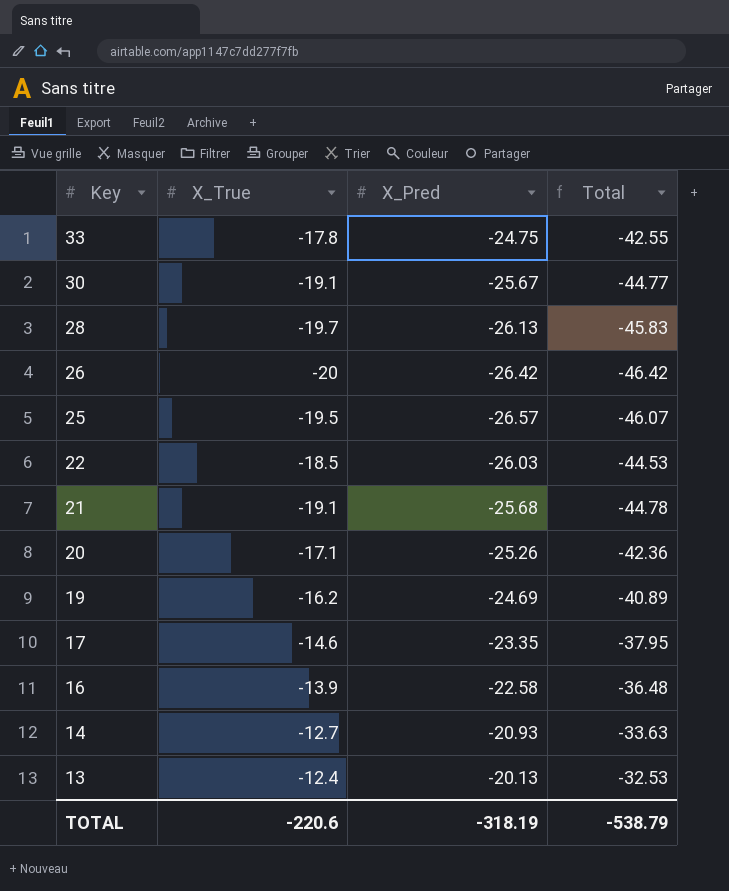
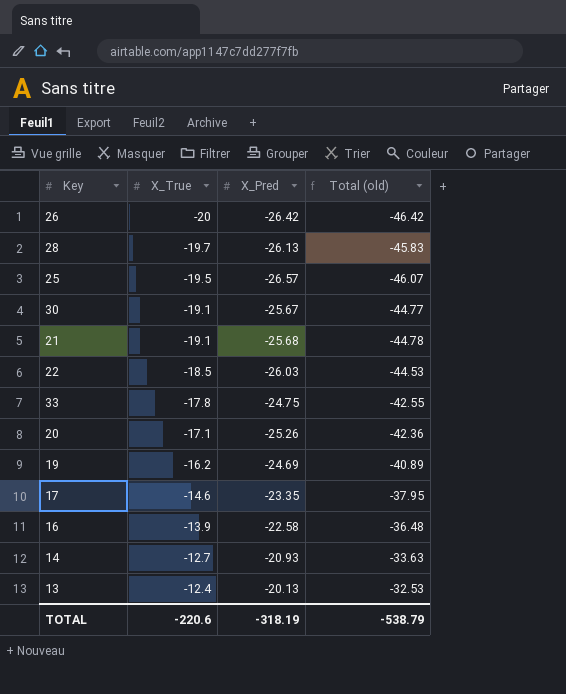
row order: Key descending -> X_True ascending
column name: Total -> Total (old)

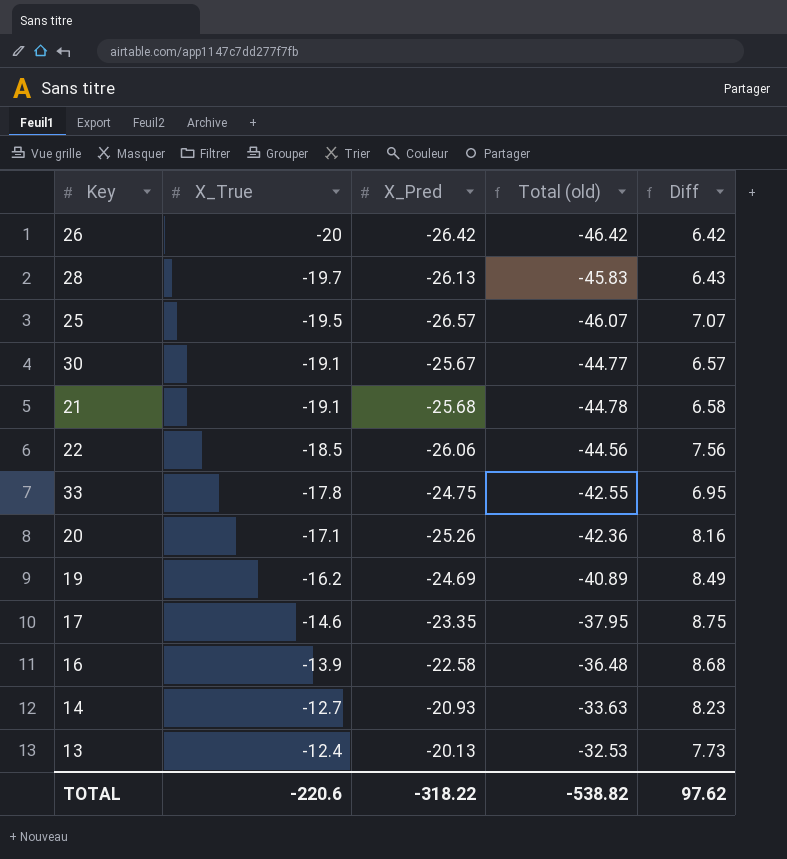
column Diff | formula: none -> [X_True] - [X_Pred]
22 | X_Pred: -26.03 -> -26.06
22 | Total (old): -44.53 -> -44.56
TOTAL | X_Pred: -318.19 -> -318.22
TOTAL | Total (old): -538.79 -> -538.82

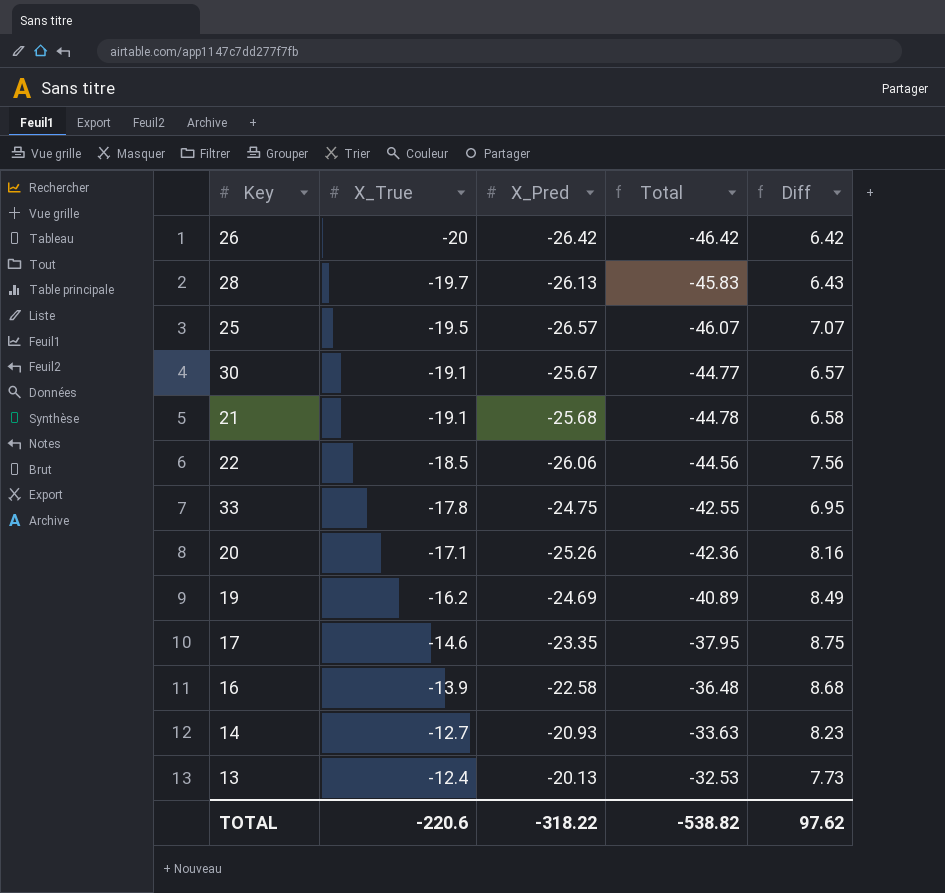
column name: Total (old) -> Total

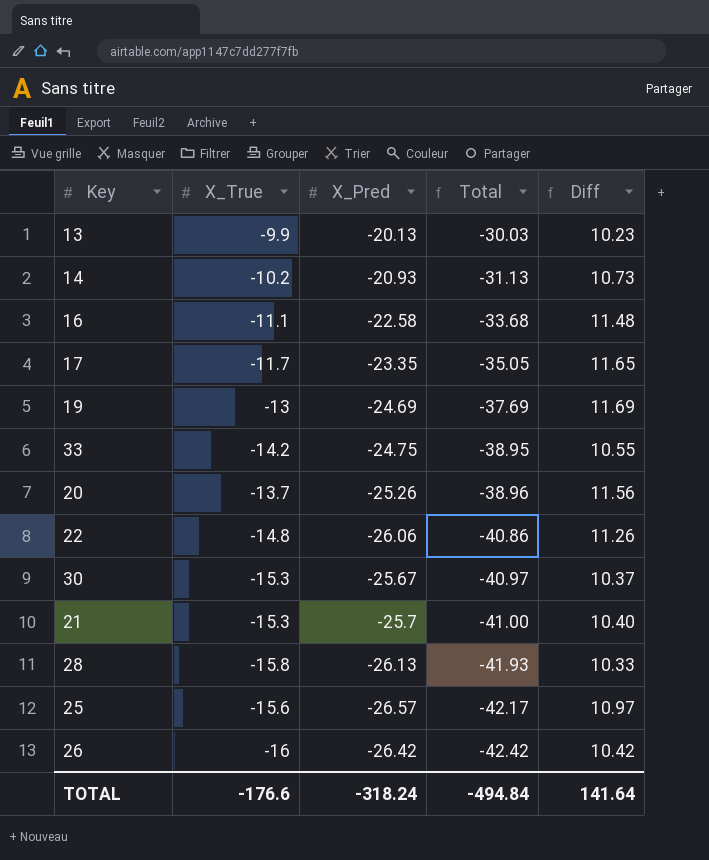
row order: X_True ascending -> Total descending
13 | X_True: -12.4 -> -9.9
13 | Total: -32.53 -> -30.03
13 | Diff: 7.73 -> 10.23
14 | X_True: -12.7 -> -10.2
14 | Total: -33.63 -> -31.13
14 | Diff: 8.23 -> 10.73
16 | X_True: -13.9 -> -11.1
16 | Total: -36.48 -> -33.68
16 | Diff: 8.68 -> 11.48
17 | X_True: -14.6 -> -11.7
17 | Total: -37.95 -> -35.05
17 | Diff: 8.75 -> 11.65
19 | X_True: -16.2 -> -13
19 | Total: -40.89 -> -37.69
19 | Diff: 8.49 -> 11.69
33 | X_True: -17.8 -> -14.2
33 | Total: -42.55 -> -38.95
33 | Diff: 6.95 -> 10.55
20 | X_True: -17.1 -> -13.7
20 | Total: -42.36 -> -38.96
20 | Diff: 8.16 -> 11.56
22 | X_True: -18.5 -> -14.8
22 | Total: -44.56 -> -40.86
22 | Diff: 7.56 -> 11.26
30 | X_True: -19.1 -> -15.3
30 | Total: -44.77 -> -40.97
30 | Diff: 6.57 -> 10.37
21 | X_True: -19.1 -> -15.3
21 | X_Pred: -25.68 -> -25.7
21 | Total: -44.78 -> -41.00
21 | Diff: 6.58 -> 10.40
28 | X_True: -19.7 -> -15.8
28 | Total: -45.83 -> -41.93
28 | Diff: 6.43 -> 10.33
25 | X_True: -19.5 -> -15.6
25 | Total: -46.07 -> -42.17
25 | Diff: 7.07 -> 10.97
26 | X_True: -20 -> -16
26 | Total: -46.42 -> -42.42
26 | Diff: 6.42 -> 10.42
TOTAL | X_True: -220.6 -> -176.6
TOTAL | X_Pred: -318.22 -> -318.24
TOTAL | Total: -538.82 -> -494.84
TOTAL | Diff: 97.62 -> 141.64

